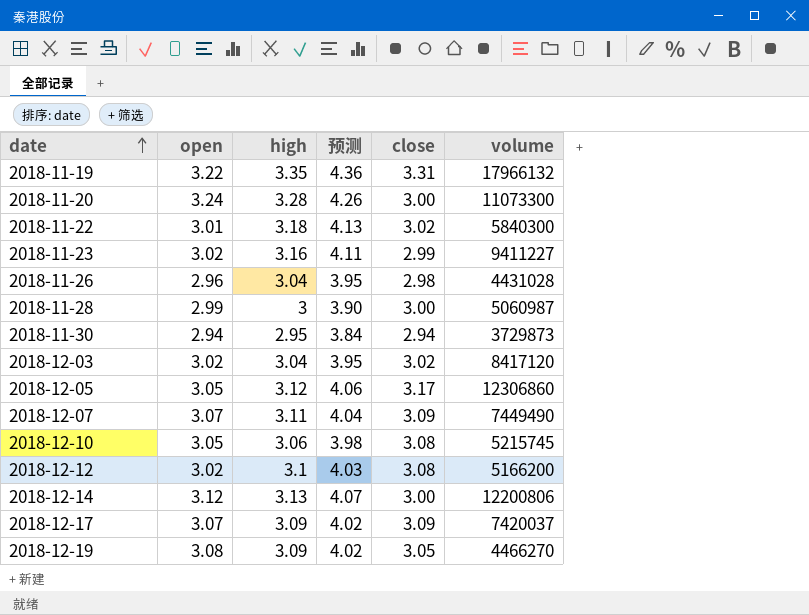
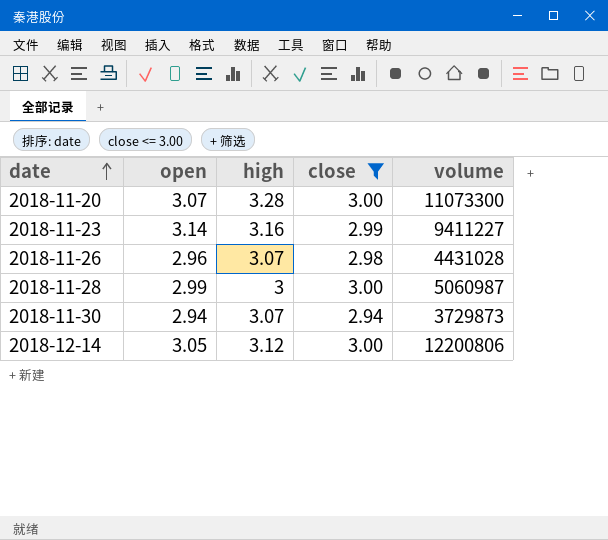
filter: none -> close <= 3.00
column 预测 | formula: [high] * 1.3 -> none
2018-11-20 | open: 3.24 -> 3.07
2018-11-23 | open: 3.02 -> 3.14
2018-11-26 | high: 3.04 -> 3.07
2018-11-30 | high: 2.95 -> 3.07
2018-12-14 | open: 3.12 -> 3.05
2018-12-14 | high: 3.13 -> 3.12

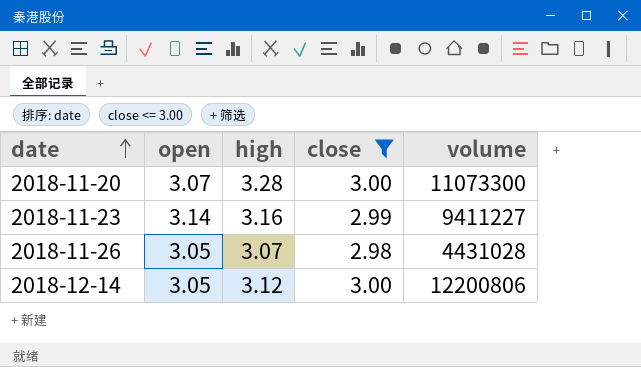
row 2018-11-28: 2.99 | 3 | 3.00 | 5060987 -> none
row 2018-11-30: 2.94 | 3.07 | 2.94 | 3729873 -> none
2018-11-26 | open: 2.96 -> 3.05

